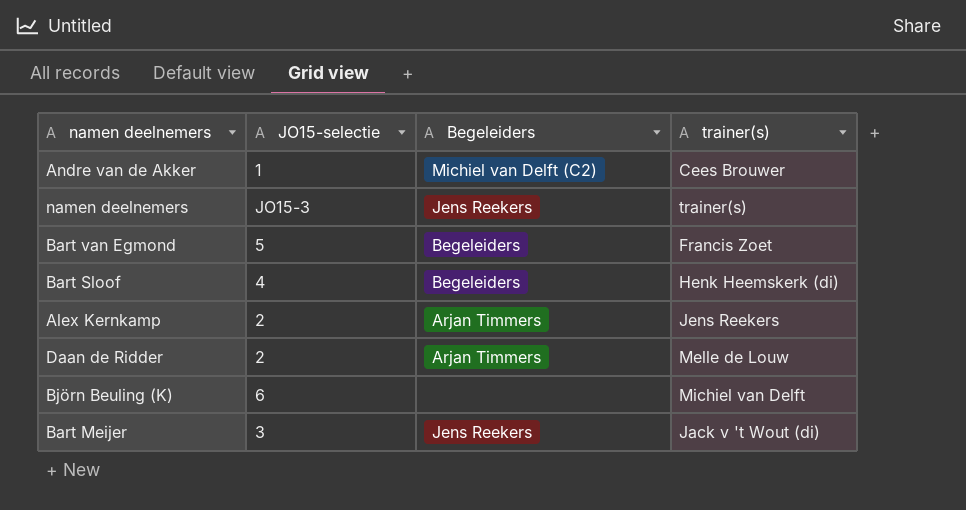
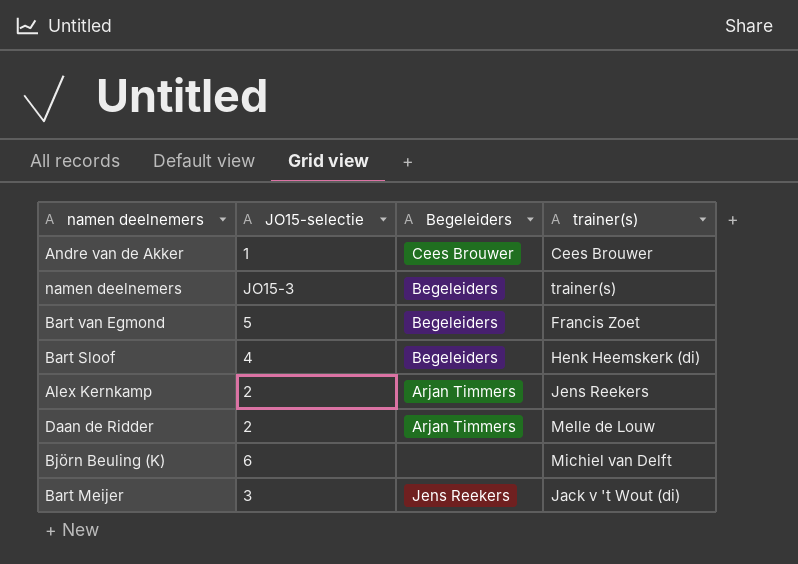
Andre van de Akker | Begeleiders: Michiel van Delft (C2) -> Cees Brouwer
namen deelnemers | Begeleiders: Jens Reekers -> Begeleiders

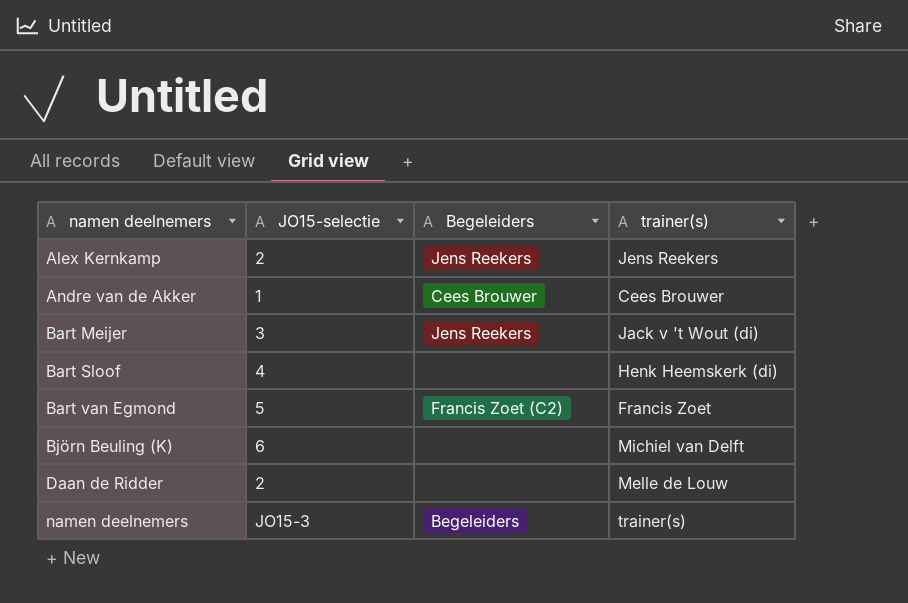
row order: none -> namen deelnemers ascending
Alex Kernkamp | Begeleiders: Arjan Timmers -> Jens Reekers
Bart Sloof | Begeleiders: Begeleiders -> none
Bart van Egmond | Begeleiders: Begeleiders -> Francis Zoet (C2)
Daan de Ridder | Begeleiders: Arjan Timmers -> none

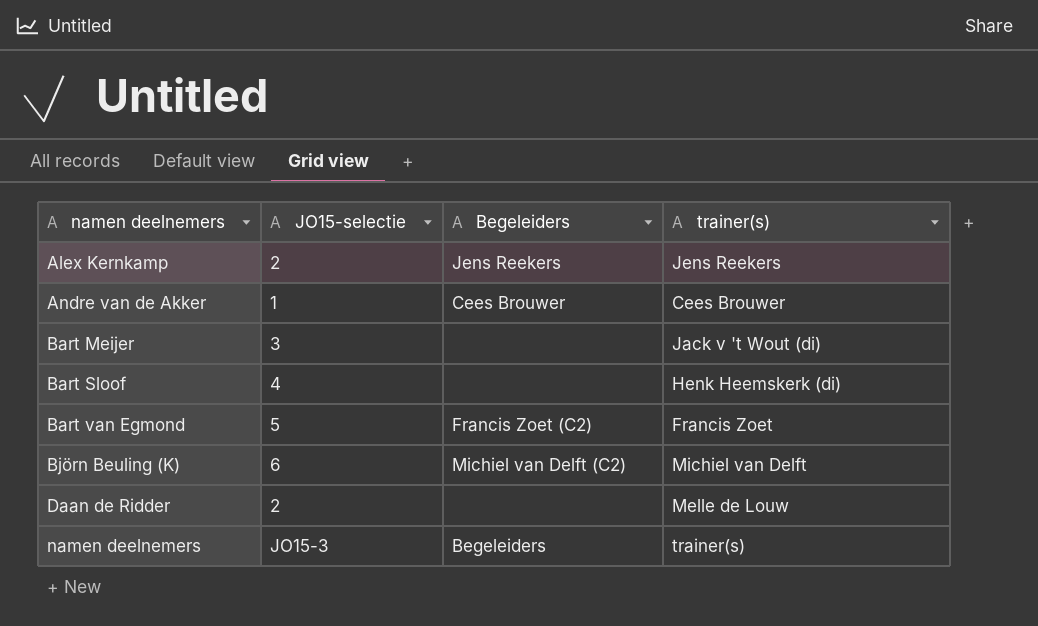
Bart Meijer | Begeleiders: Jens Reekers -> none
Björn Beuling (K) | Begeleiders: none -> Michiel van Delft (C2)

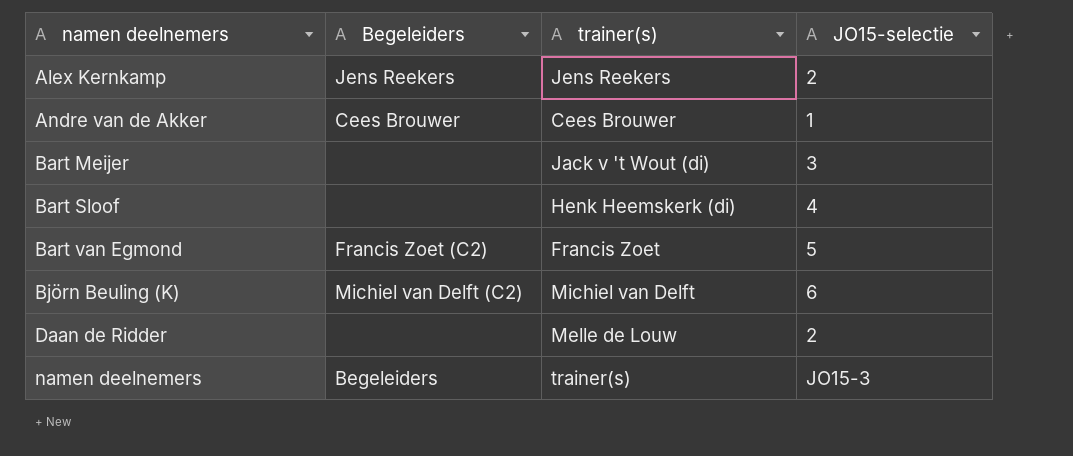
column JO15-selectie | position: 2 -> 4

